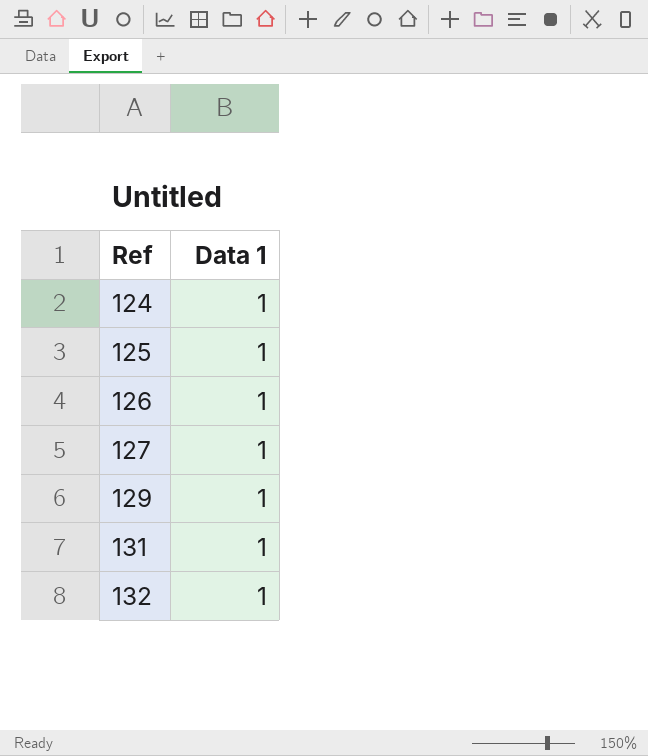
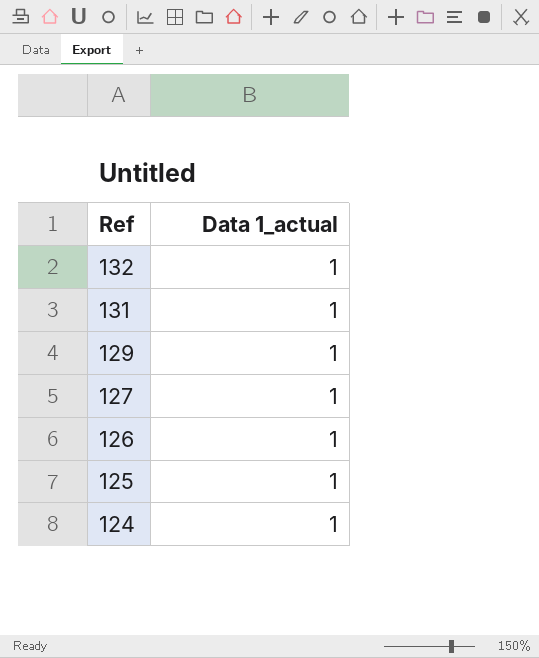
row order: Ref ascending -> Ref descending
column name: Data 1 -> Data 1_actual

